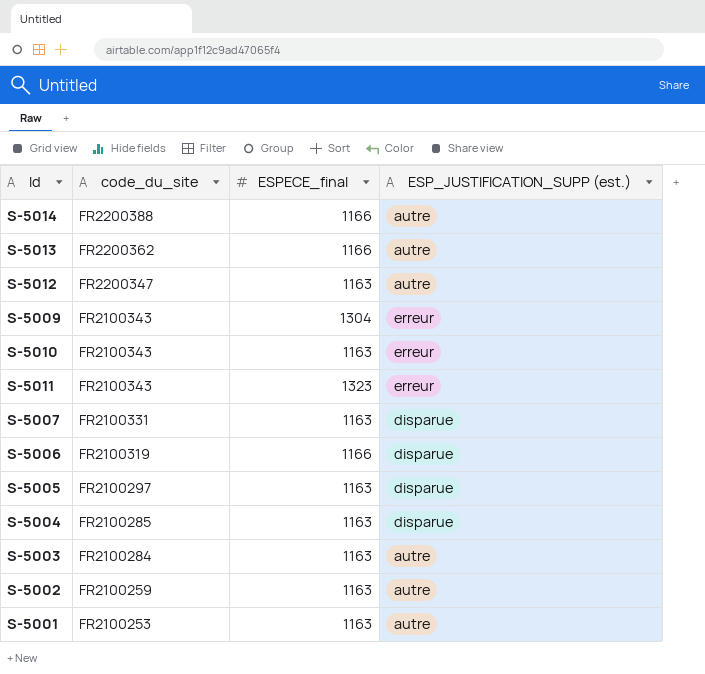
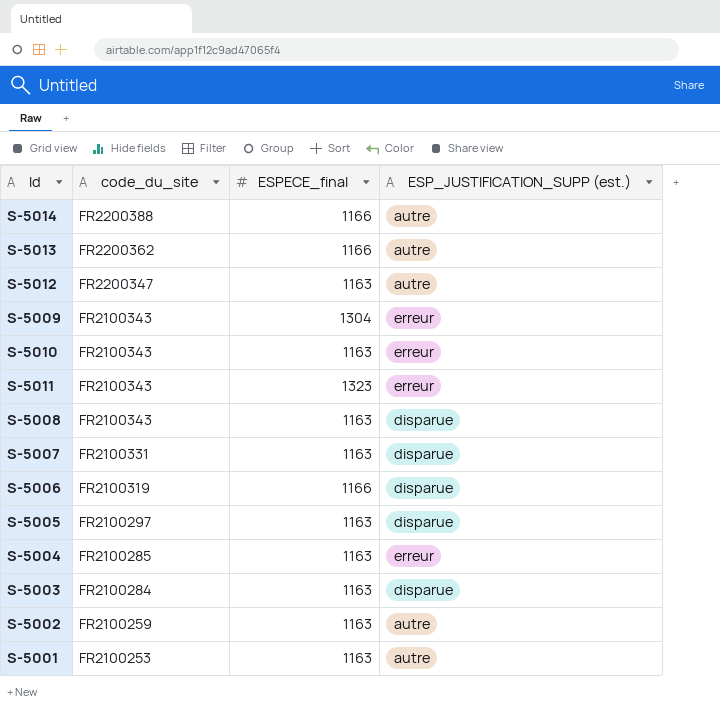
row S-5008: none -> FR2100343 | 1163 | disparue
S-5004 | ESP_JUSTIFICATION_SUPP (est.): disparue -> erreur
S-5003 | ESP_JUSTIFICATION_SUPP (est.): autre -> disparue

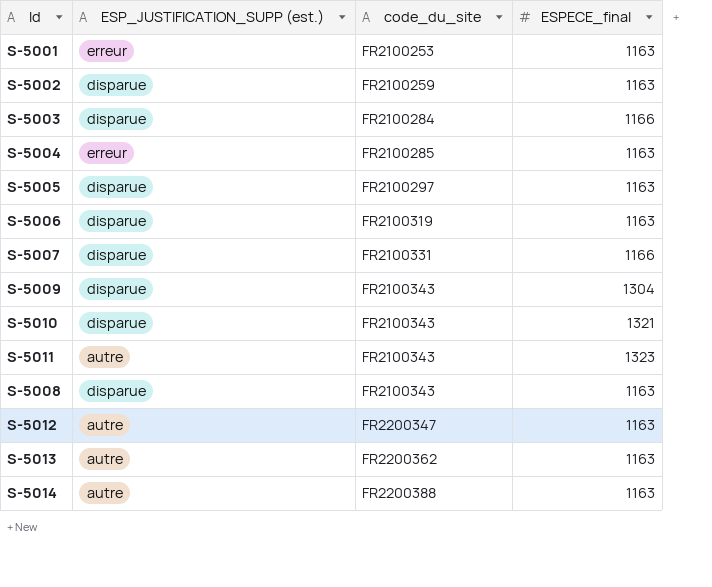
row order: code_du_site descending -> code_du_site ascending
column ESP_JUSTIFICATION_SUPP (est.) | position: 4 -> 2
S-5001 | ESP_JUSTIFICATION_SUPP (est.): autre -> erreur
S-5002 | ESP_JUSTIFICATION_SUPP (est.): autre -> disparue
S-5003 | ESPECE_final: 1163 -> 1166
S-5006 | ESPECE_final: 1166 -> 1163
S-5007 | ESPECE_final: 1163 -> 1166
S-5009 | ESP_JUSTIFICATION_SUPP (est.): erreur -> disparue
S-5010 | ESP_JUSTIFICATION_SUPP (est.): erreur -> disparue
S-5010 | ESPECE_final: 1163 -> 1321
S-5011 | ESP_JUSTIFICATION_SUPP (est.): erreur -> autre
S-5013 | ESPECE_final: 1166 -> 1163
S-5014 | ESPECE_final: 1166 -> 1163

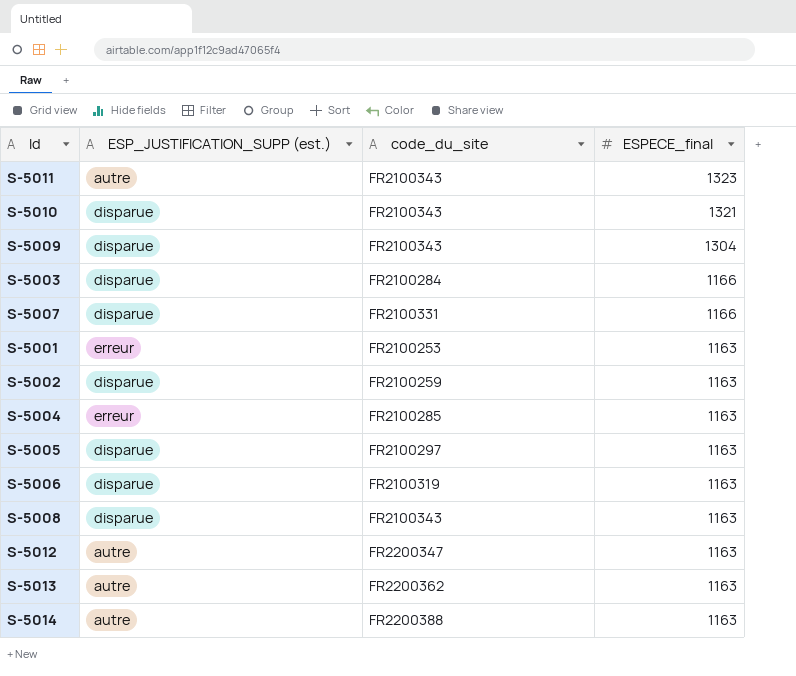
row order: code_du_site ascending -> ESPECE_final descending

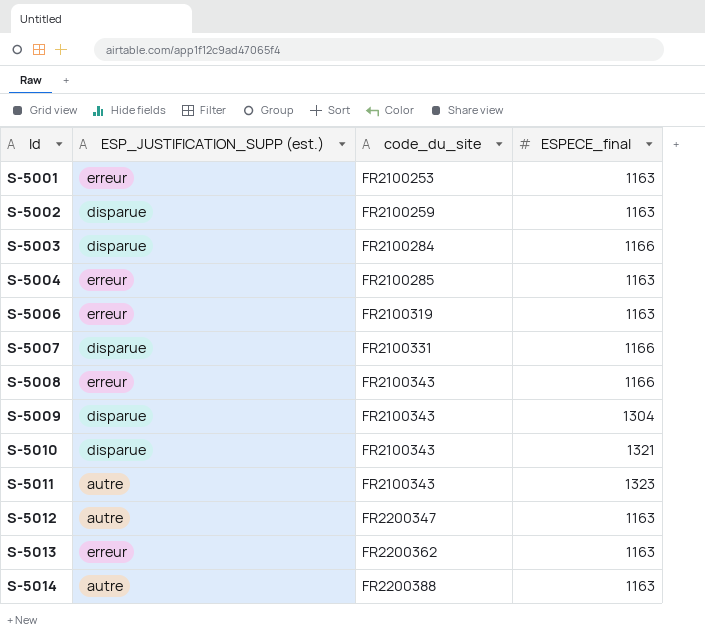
row order: ESPECE_final descending -> Id ascending
row S-5005: disparue | FR2100297 | 1163 -> none
S-5006 | ESP_JUSTIFICATION_SUPP (est.): disparue -> erreur
S-5008 | ESP_JUSTIFICATION_SUPP (est.): disparue -> erreur
S-5008 | ESPECE_final: 1163 -> 1166
S-5013 | ESP_JUSTIFICATION_SUPP (est.): autre -> erreur

